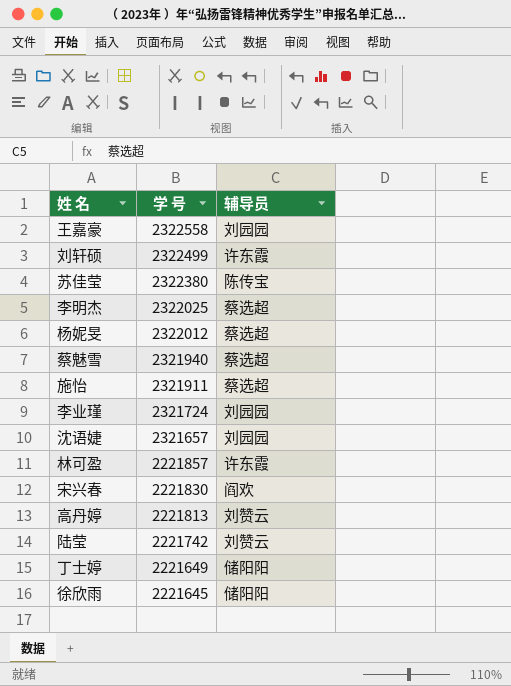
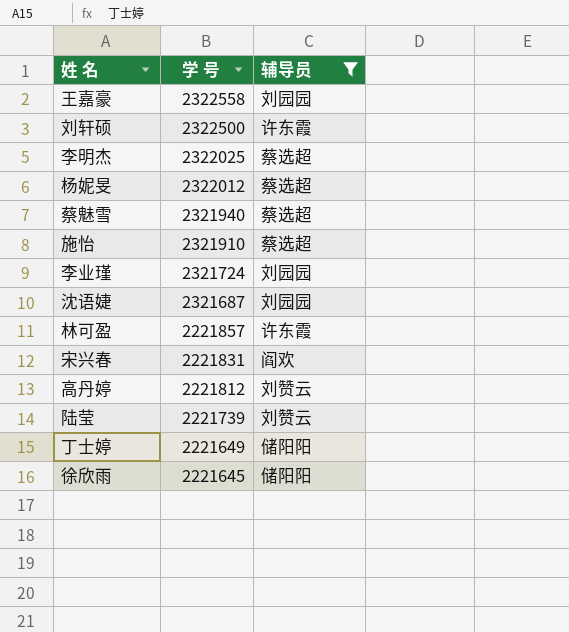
filter: none -> 辅导员 != 陈传宝
刘轩硕 | 学 号: 2322499 -> 2322500
施怡 | 学 号: 2321911 -> 2321910
沈语婕 | 学 号: 2321657 -> 2321687
宋兴春 | 学 号: 2221830 -> 2221831
高丹婷 | 学 号: 2221813 -> 2221812
陆莹 | 学 号: 2221742 -> 2221739

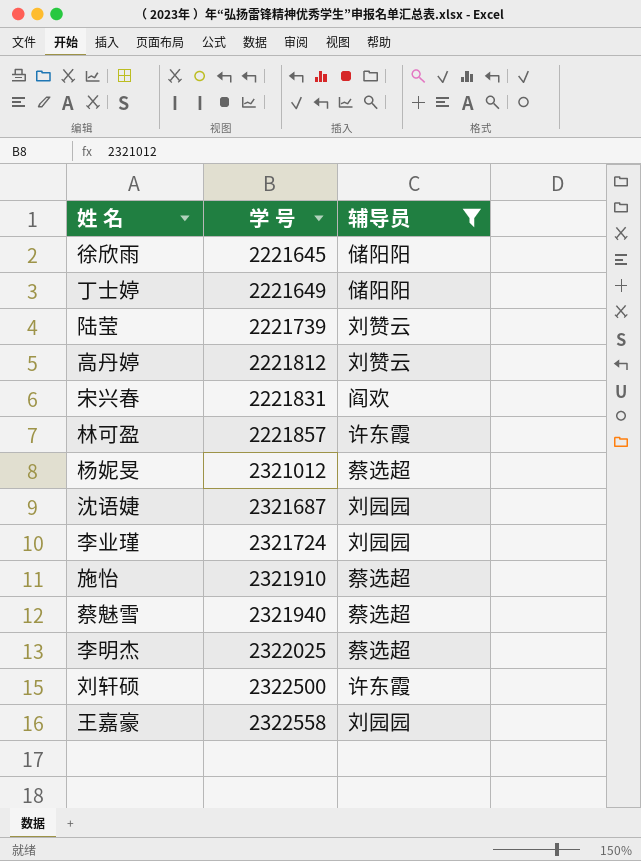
row order: 学 号 descending -> 学 号 ascending
杨妮旻 | 学 号: 2322012 -> 2321012

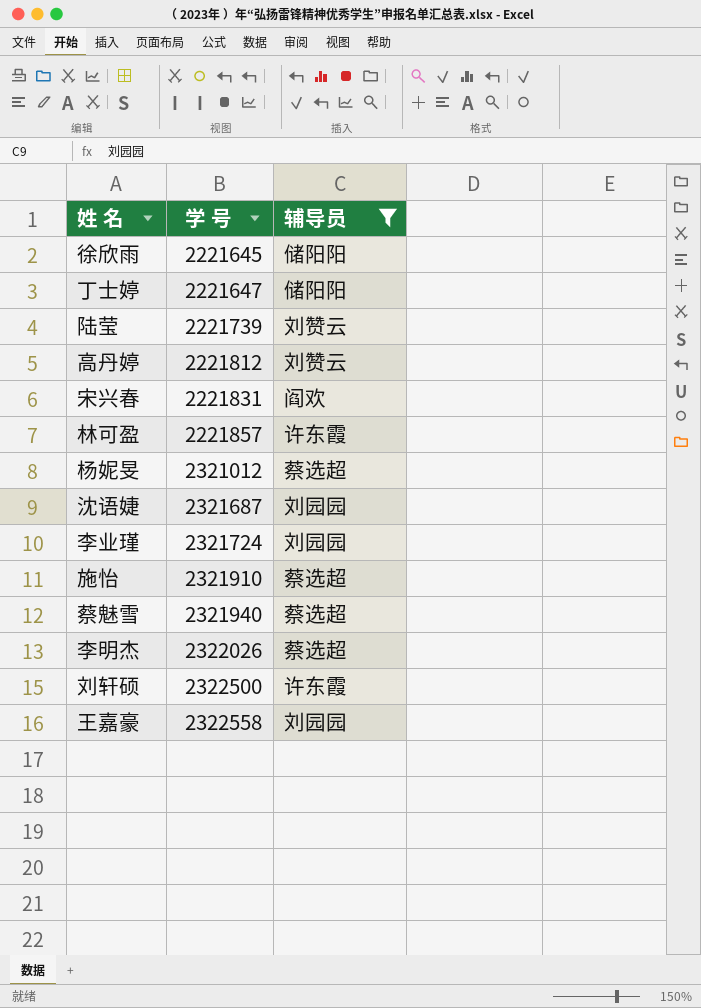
丁士婷 | 学 号: 2221649 -> 2221647
李明杰 | 学 号: 2322025 -> 2322026

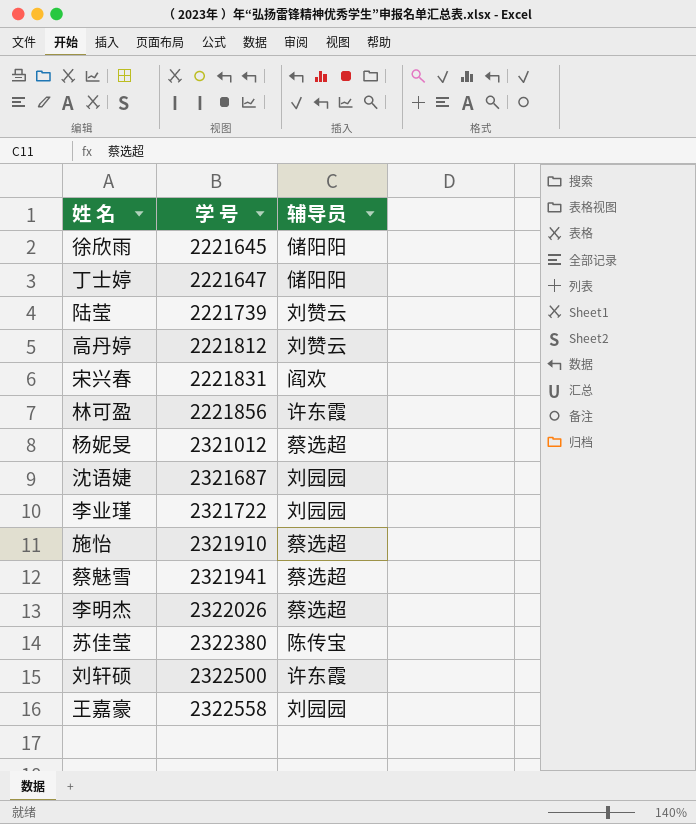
filter: 辅导员 != 陈传宝 -> none
林可盈 | 学 号: 2221857 -> 2221856
李业瑾 | 学 号: 2321724 -> 2321722
蔡魅雪 | 学 号: 2321940 -> 2321941

